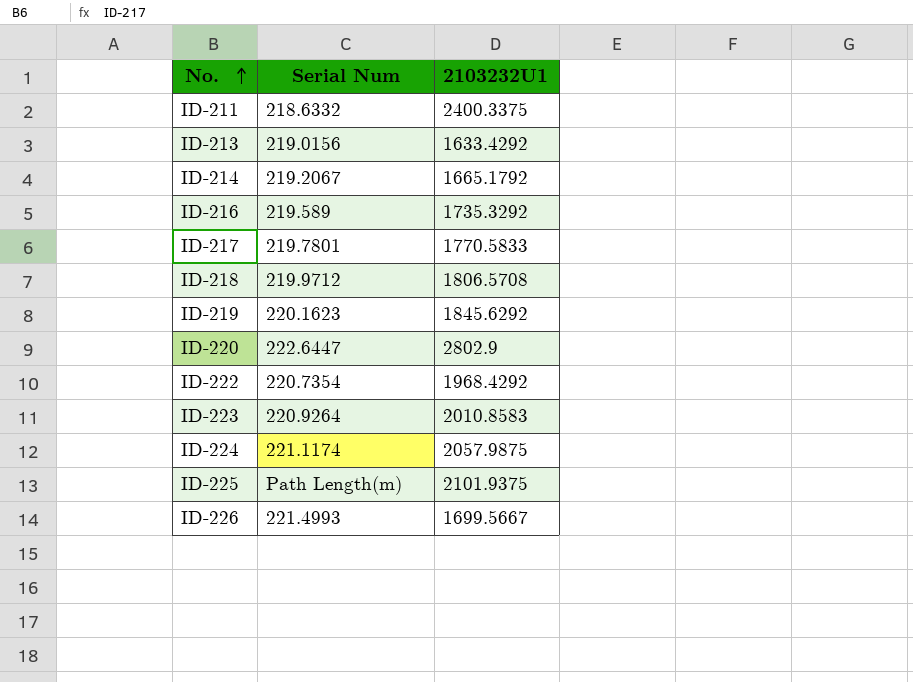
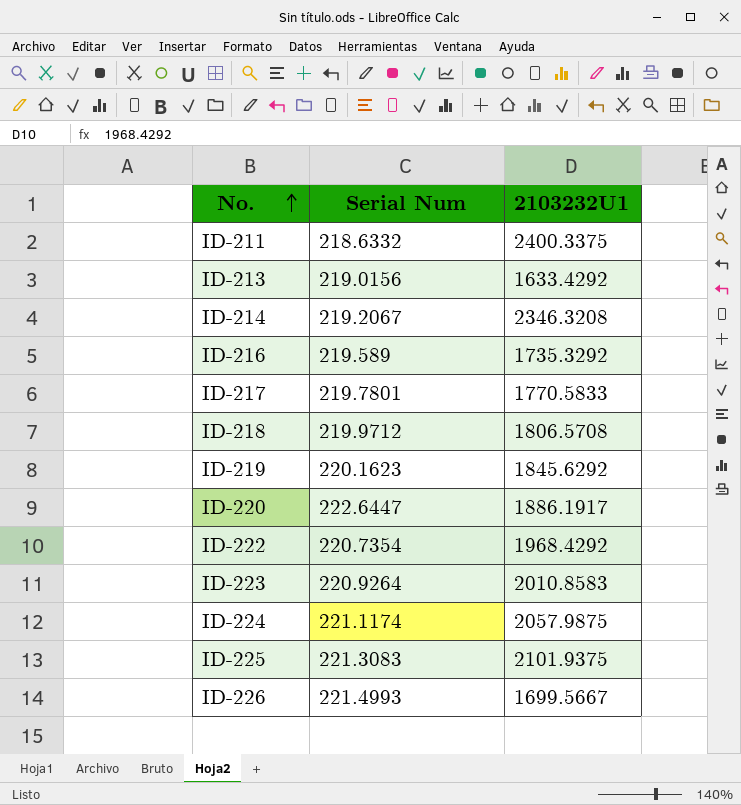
ID-214 | 2103232U1: 1665.1792 -> 2346.3208
ID-220 | 2103232U1: 2802.9 -> 1886.1917
ID-225 | Serial Num: Path Length(m) -> 221.3083

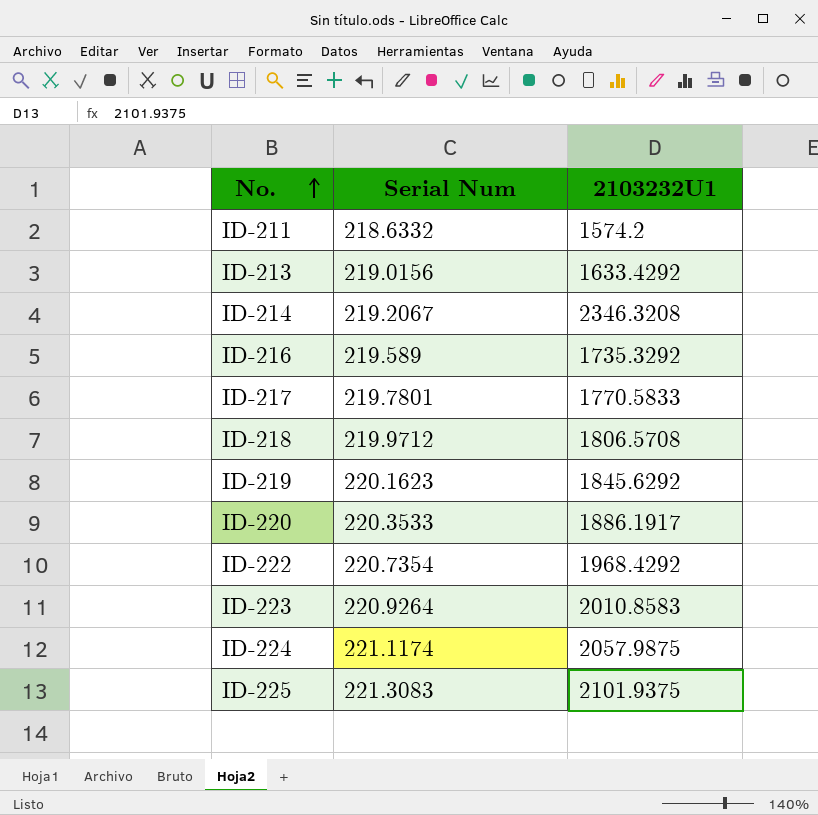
row ID-226: 221.4993 | 1699.5667 -> none
ID-211 | 2103232U1: 2400.3375 -> 1574.2
ID-220 | Serial Num: 222.6447 -> 220.3533

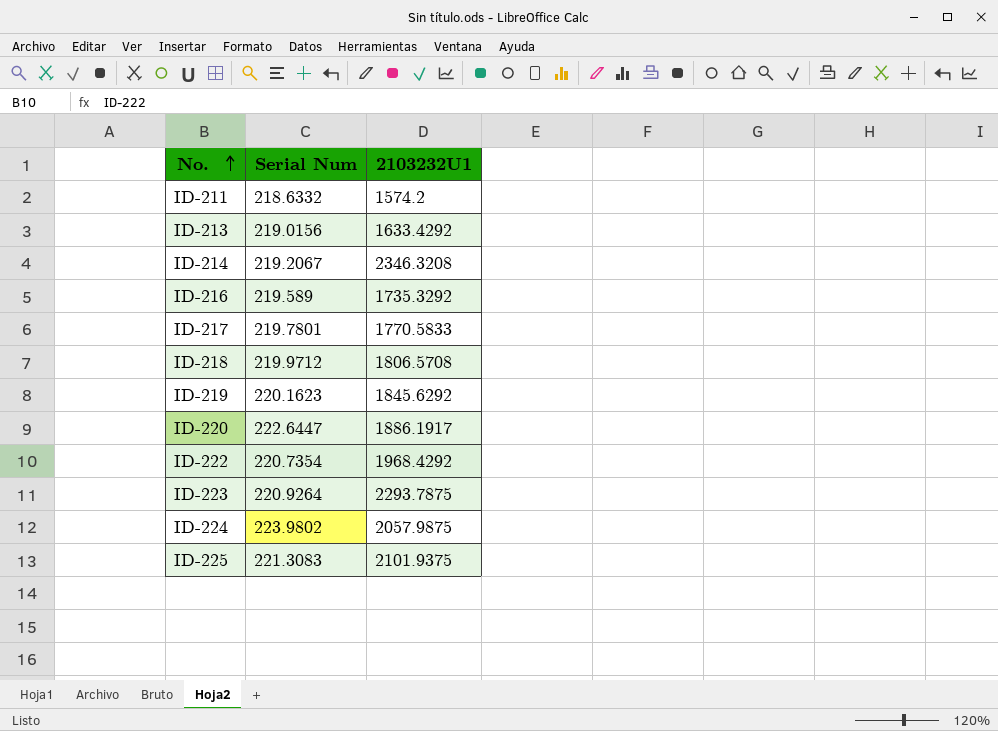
ID-220 | Serial Num: 220.3533 -> 222.6447
ID-223 | 2103232U1: 2010.8583 -> 2293.7875
ID-224 | Serial Num: 221.1174 -> 223.9802

